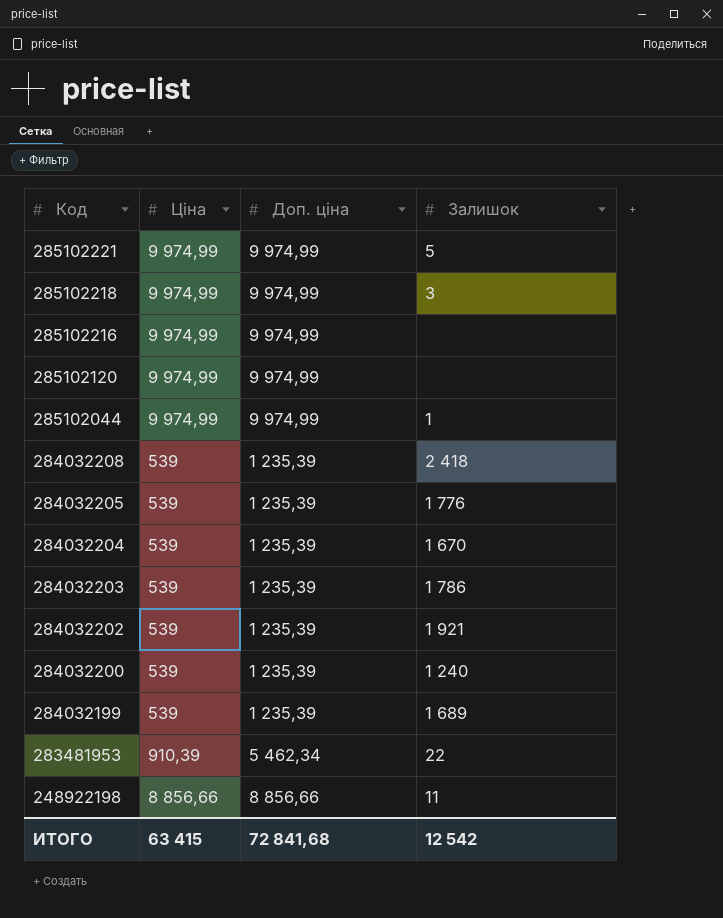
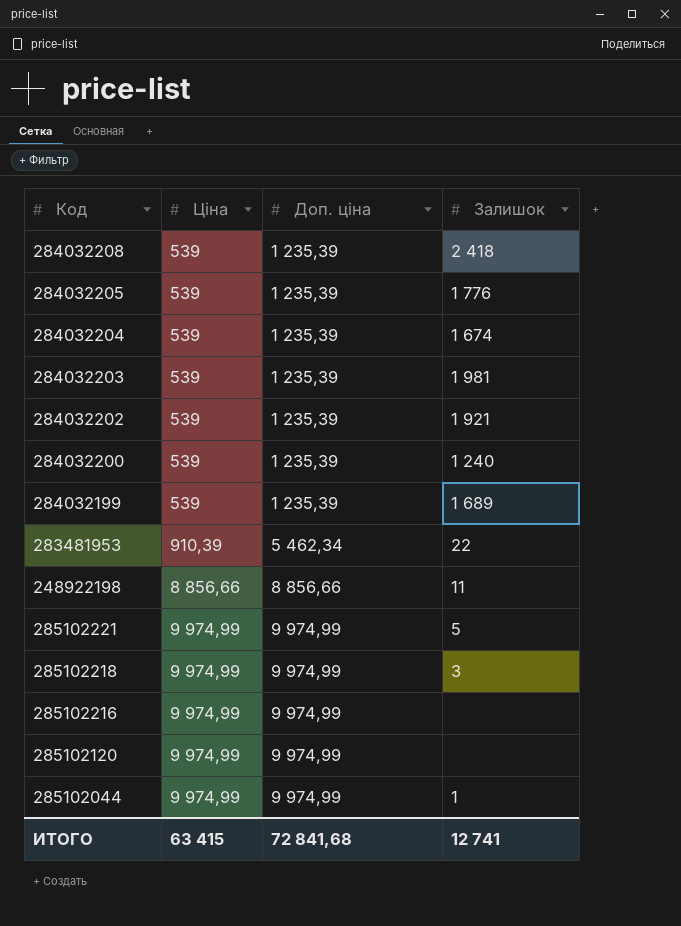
row order: Код descending -> Ціна ascending
284032204 | Залишок: 1 670 -> 1 674
284032203 | Залишок: 1 786 -> 1 981
ИТОГО | Залишок: 12 542 -> 12 741

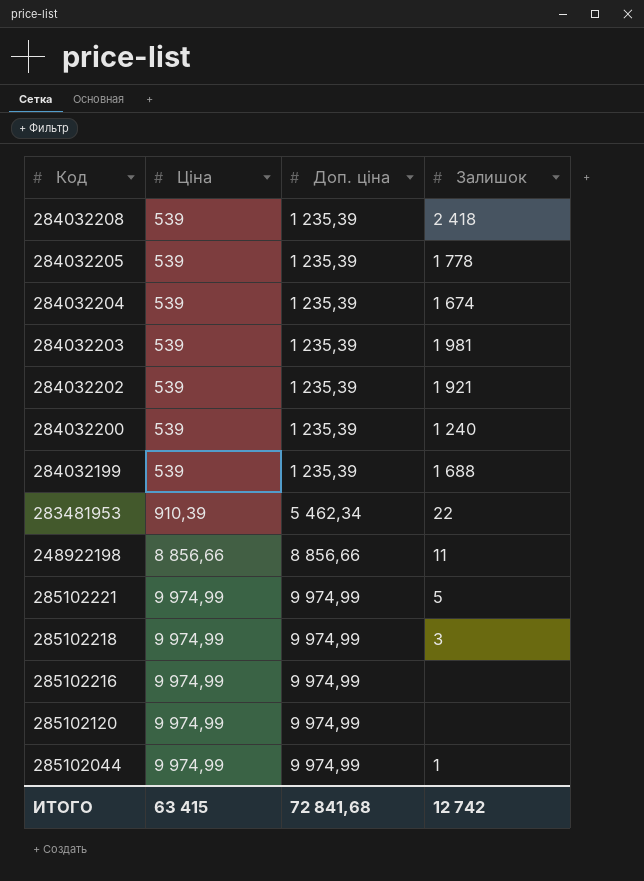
284032205 | Залишок: 1 776 -> 1 778
284032199 | Залишок: 1 689 -> 1 688
ИТОГО | Залишок: 12 741 -> 12 742

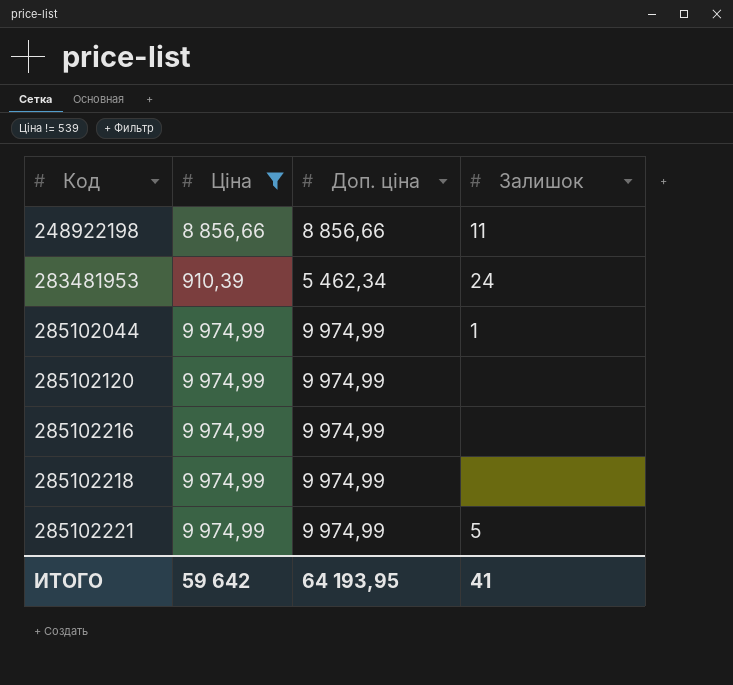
filter: none -> Ціна != 539
row order: Ціна ascending -> Код ascending
283481953 | Залишок: 22 -> 24
285102218 | Залишок: 3 -> none
ИТОГО | Ціна: 63 415 -> 59 642
ИТОГО | Доп. ціна: 72 841,68 -> 64 193,95
ИТОГО | Залишок: 12 742 -> 41

